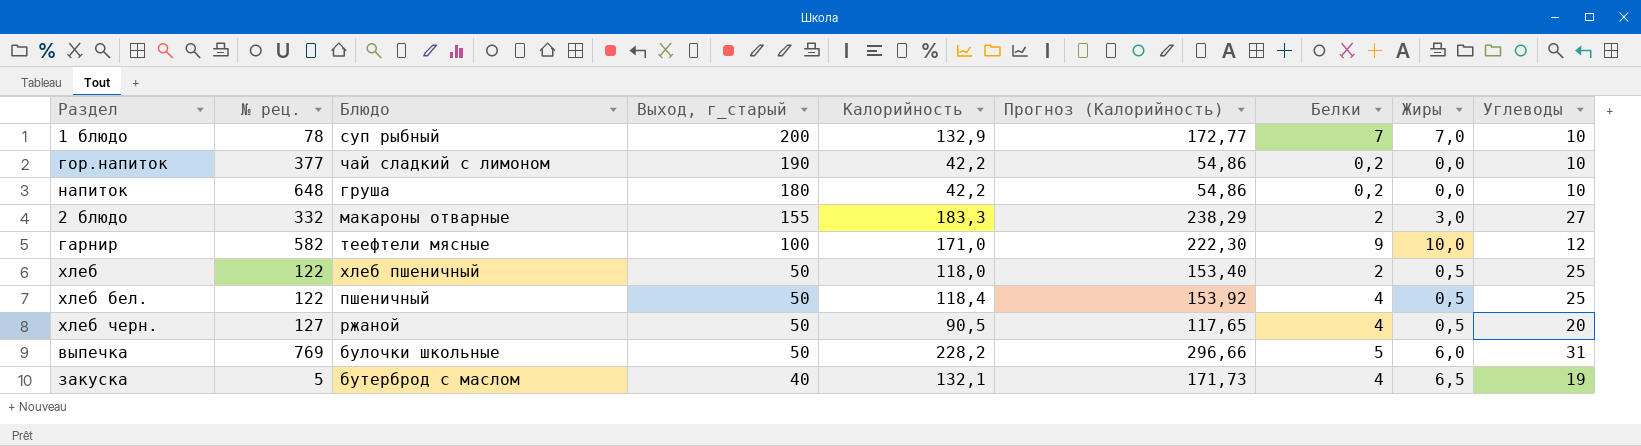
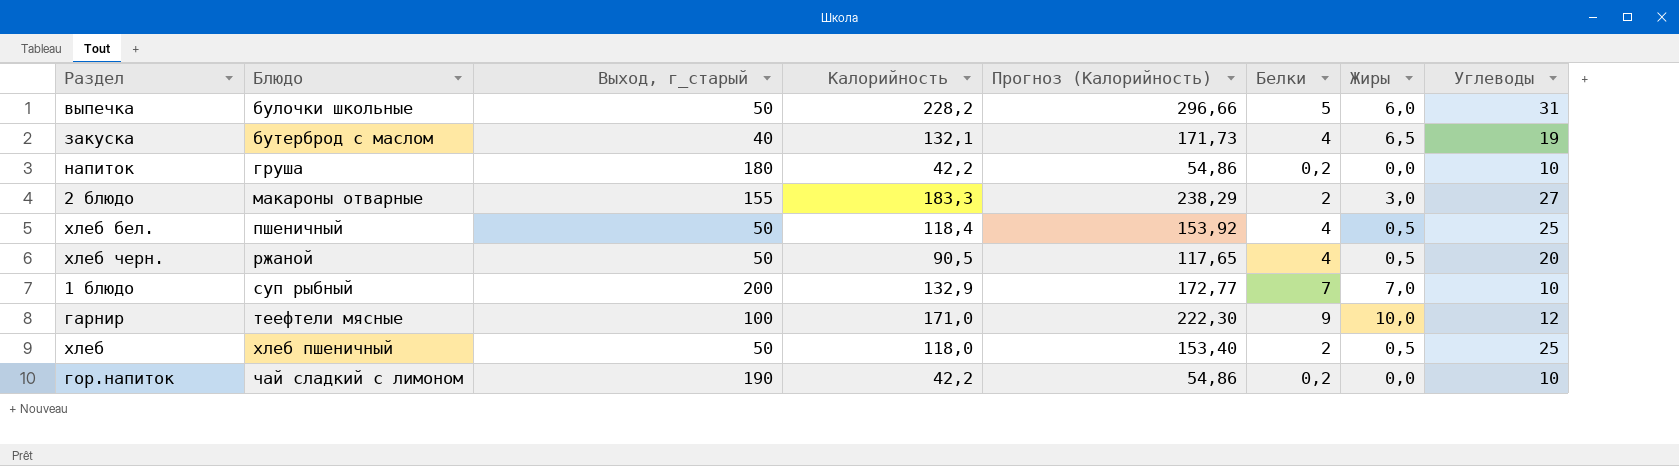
row order: Выход, г_старый descending -> Блюдо ascending
column № рец. | position: 2 -> none

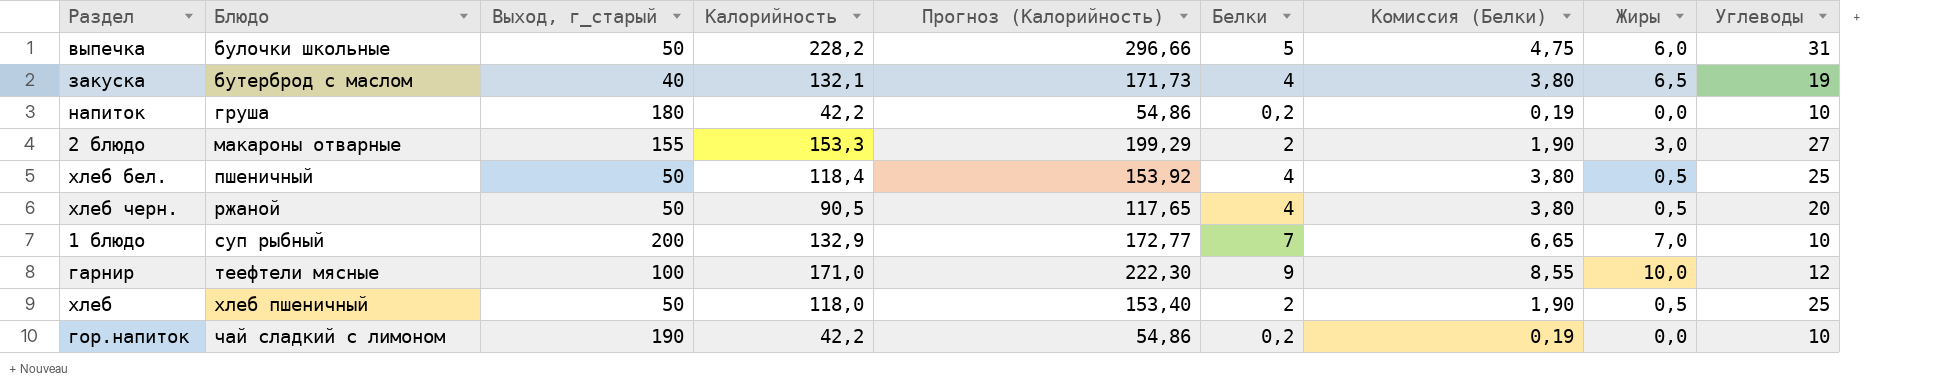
column Комиссия (Белки) | formula: none -> [Белки] * 0,95
2 блюдо | Калорийность: 183,3 -> 153,3
2 блюдо | Прогноз (Калорийность): 238,29 -> 199,29

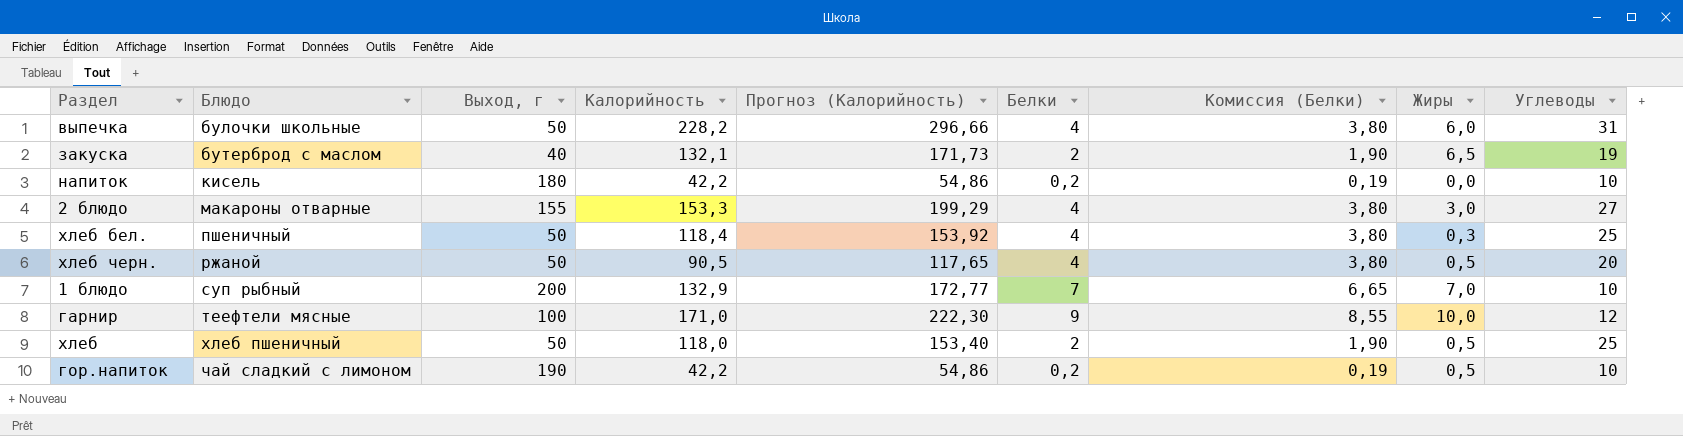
column name: Выход, г_старый -> Выход, г
выпечка | Белки: 5 -> 4
выпечка | Комиссия (Белки): 4,75 -> 3,80
закуска | Белки: 4 -> 2
закуска | Комиссия (Белки): 3,80 -> 1,90
напиток | Блюдо: груша -> кисель
2 блюдо | Белки: 2 -> 4
2 блюдо | Комиссия (Белки): 1,90 -> 3,80
хлеб бел. | Жиры: 0,5 -> 0,3
гор.напиток | Жиры: 0,0 -> 0,5

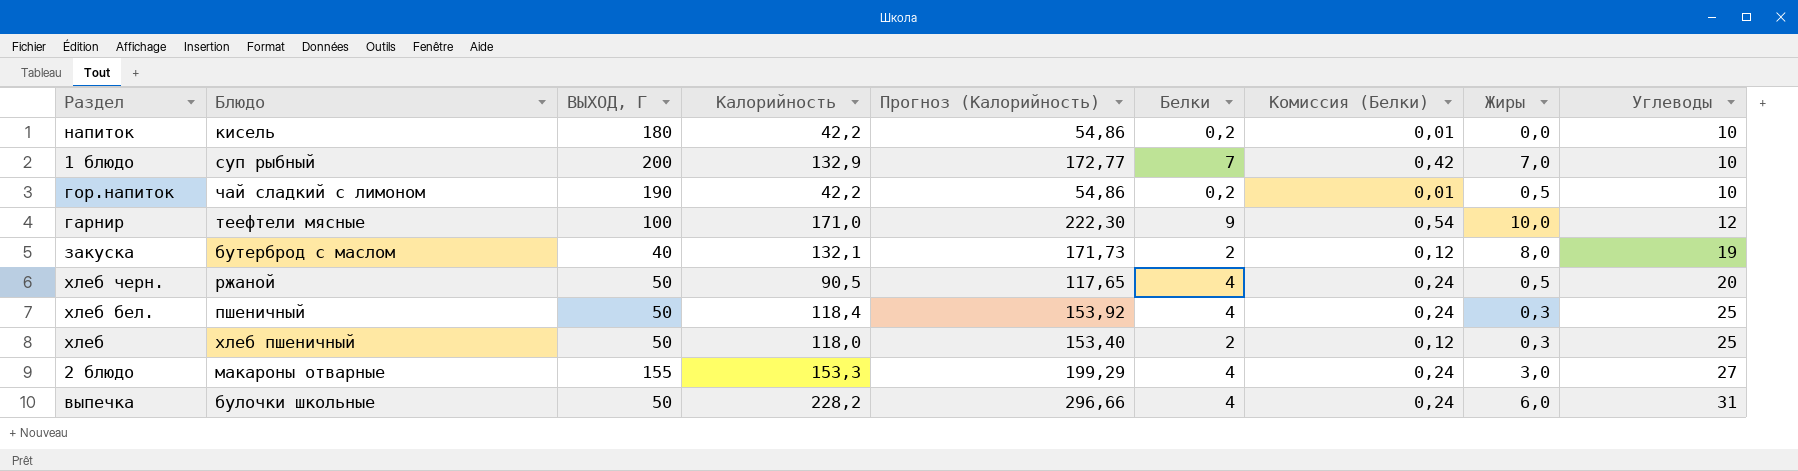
row order: Блюдо ascending -> Углеводы ascending
column name: Выход, г -> ВЫХОД, Г
column Комиссия (Белки) | formula: [Белки] * 0,95 -> [Белки] * 0,06
закуска | Жиры: 6,5 -> 8,0
хлеб | Жиры: 0,5 -> 0,3

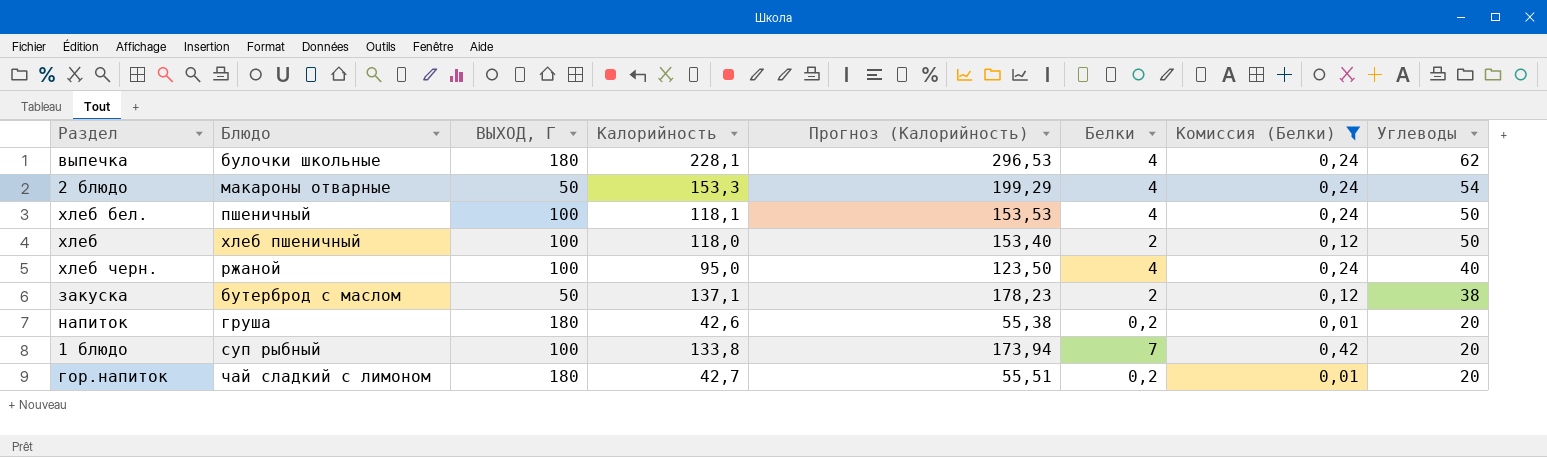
filter: none -> Комиссия (Белки) != 0,54
row order: Углеводы ascending -> Углеводы descending
column Жиры | position: 8 -> none
выпечка | ВЫХОД, Г: 50 -> 180
выпечка | Калорийность: 228,2 -> 228,1
выпечка | Прогноз (Калорийность): 296,66 -> 296,53
выпечка | Углеводы: 31 -> 62
2 блюдо | ВЫХОД, Г: 155 -> 50
2 блюдо | Углеводы: 27 -> 54
хлеб бел. | ВЫХОД, Г: 50 -> 100
хлеб бел. | Калорийность: 118,4 -> 118,1
хлеб бел. | Прогноз (Калорийность): 153,92 -> 153,53
хлеб бел. | Углеводы: 25 -> 50
хлеб | ВЫХОД, Г: 50 -> 100
хлеб | Углеводы: 25 -> 50
хлеб черн. | ВЫХОД, Г: 50 -> 100
хлеб черн. | Калорийность: 90,5 -> 95,0
хлеб черн. | Прогноз (Калорийность): 117,65 -> 123,50
хлеб черн. | Углеводы: 20 -> 40
закуска | ВЫХОД, Г: 40 -> 50
закуска | Калорийность: 132,1 -> 137,1
закуска | Прогноз (Калорийность): 171,73 -> 178,23
закуска | Углеводы: 19 -> 38
напиток | Блюдо: кисель -> груша
напиток | Калорийность: 42,2 -> 42,6
напиток | Прогноз (Калорийность): 54,86 -> 55,38
напиток | Углеводы: 10 -> 20
1 блюдо | ВЫХОД, Г: 200 -> 100
1 блюдо | Калорийность: 132,9 -> 133,8
1 блюдо | Прогноз (Калорийность): 172,77 -> 173,94
1 блюдо | Углеводы: 10 -> 20
гор.напиток | ВЫХОД, Г: 190 -> 180
гор.напиток | Калорийность: 42,2 -> 42,7
гор.напиток | Прогноз (Калорийность): 54,86 -> 55,51
гор.напиток | Углеводы: 10 -> 20

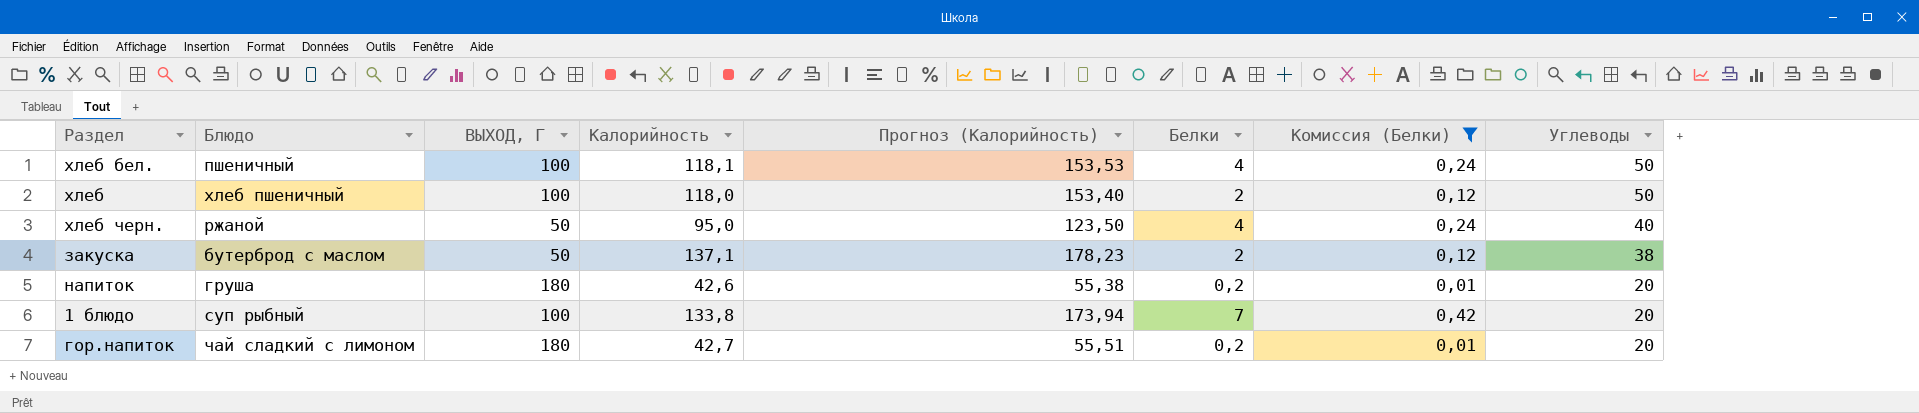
row выпечка: булочки школьные | 180 | 228,1 | 296,53 | 4 | 0,24 | 62 -> none
row 2 блюдо: макароны отварные | 50 | 153,3 | 199,29 | 4 | 0,24 | 54 -> none
хлеб черн. | ВЫХОД, Г: 100 -> 50

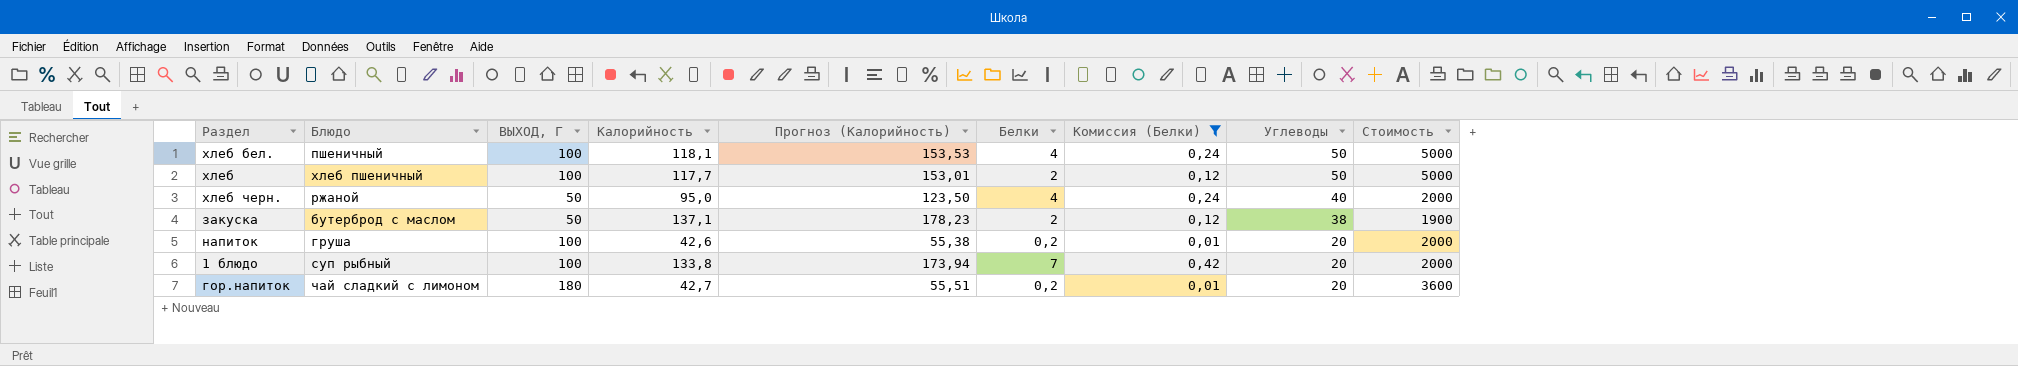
column Стоимость | formula: none -> [ВЫХОД, Г] * [Углеводы]
хлеб | Калорийность: 118,0 -> 117,7
хлеб | Прогноз (Калорийность): 153,40 -> 153,01
напиток | ВЫХОД, Г: 180 -> 100

